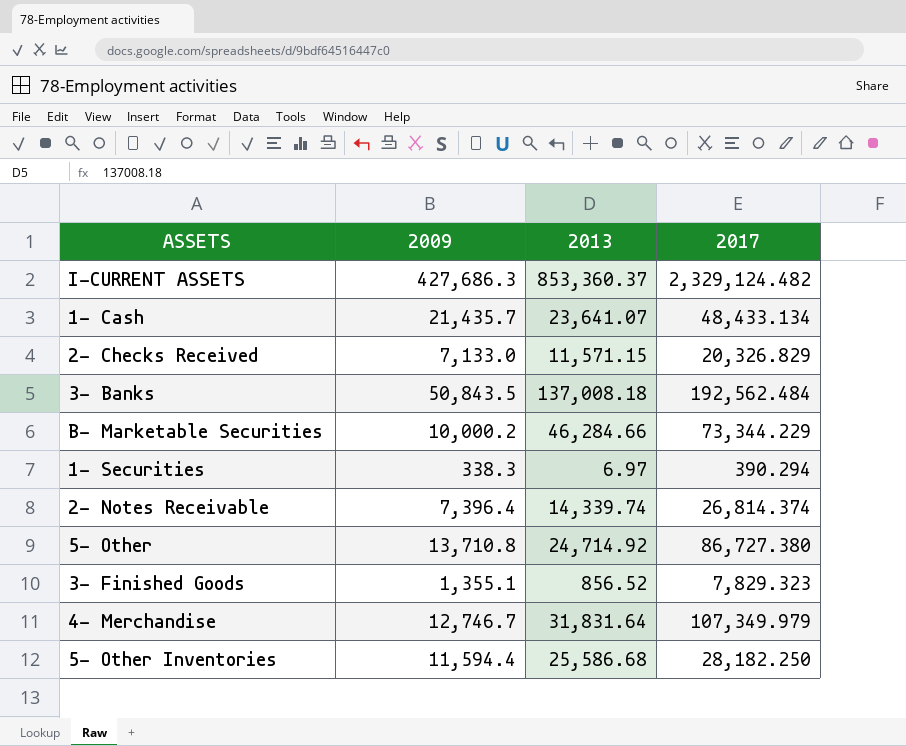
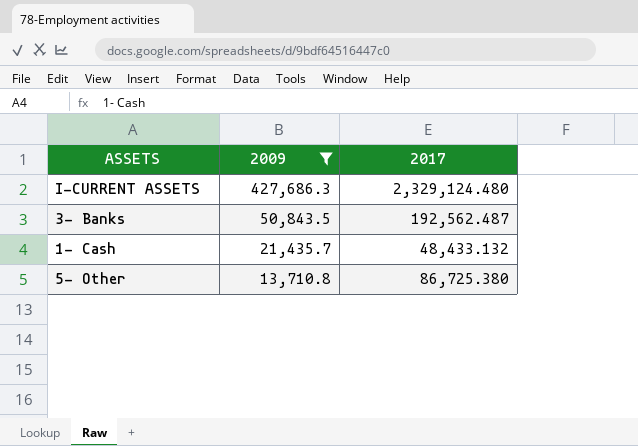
filter: none -> 2009 >= 13,710.8
row order: none -> 2009 descending
column 2013 | position: 3 -> none
I-CURRENT ASSETS | 2017: 2,329,124.482 -> 2,329,124.480
3- Banks | 2017: 192,562.484 -> 192,562.487
1- Cash | 2017: 48,433.134 -> 48,433.132
5- Other | 2017: 86,727.380 -> 86,725.380

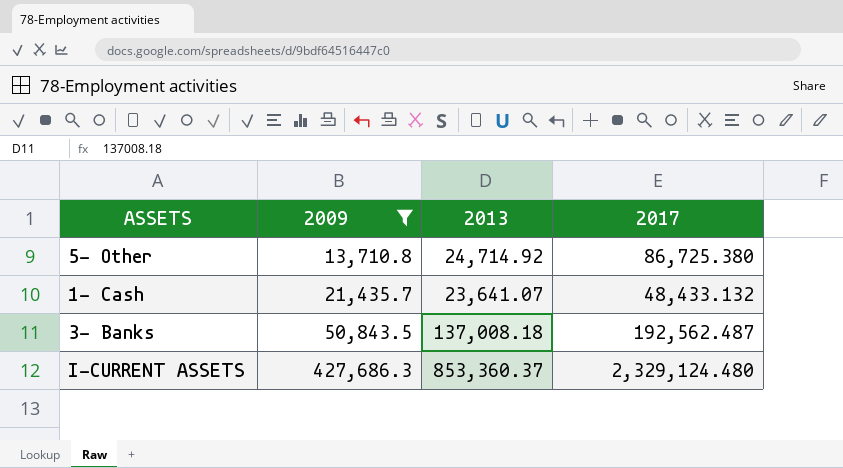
row order: 2009 descending -> 2009 ascending
column 2013 | position: none -> 3

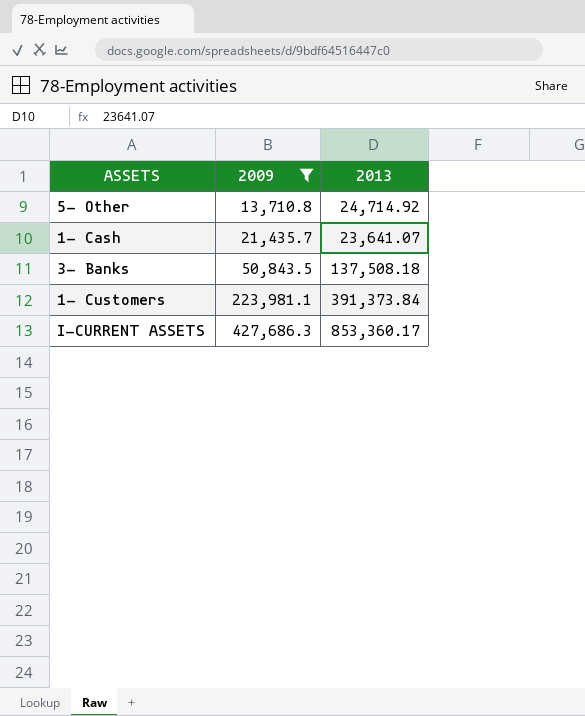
column 2017 | position: 4 -> none
3- Banks | 2013: 137,008.18 -> 137,508.18
row 1- Customers: none -> 223,981.1 | 391,373.84
I-CURRENT ASSETS | 2013: 853,360.37 -> 853,360.17

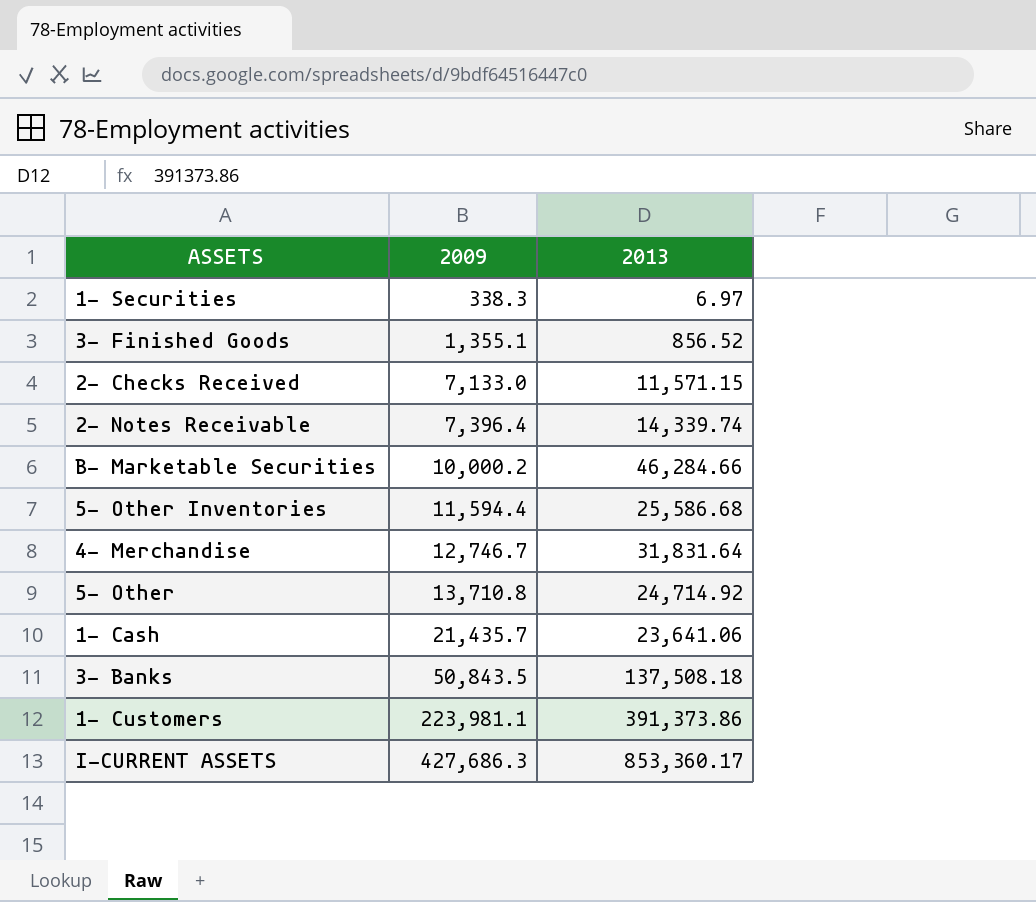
filter: 2009 >= 13,710.8 -> none
1- Cash | 2013: 23,641.07 -> 23,641.06
1- Customers | 2013: 391,373.84 -> 391,373.86

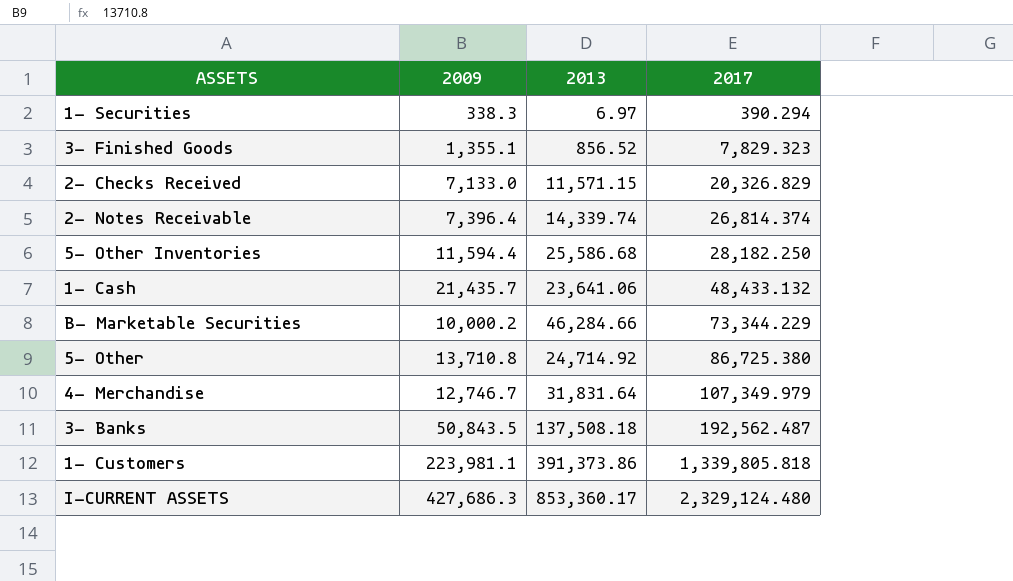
row order: 2009 ascending -> 2017 ascending
column 2017 | position: none -> 4

